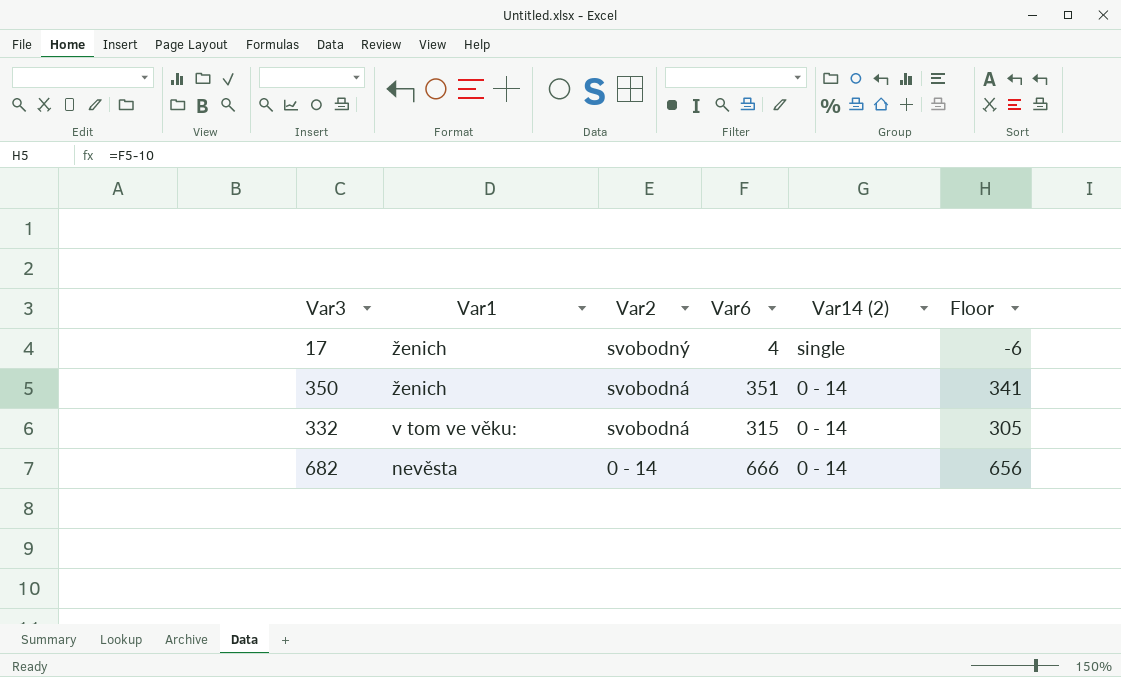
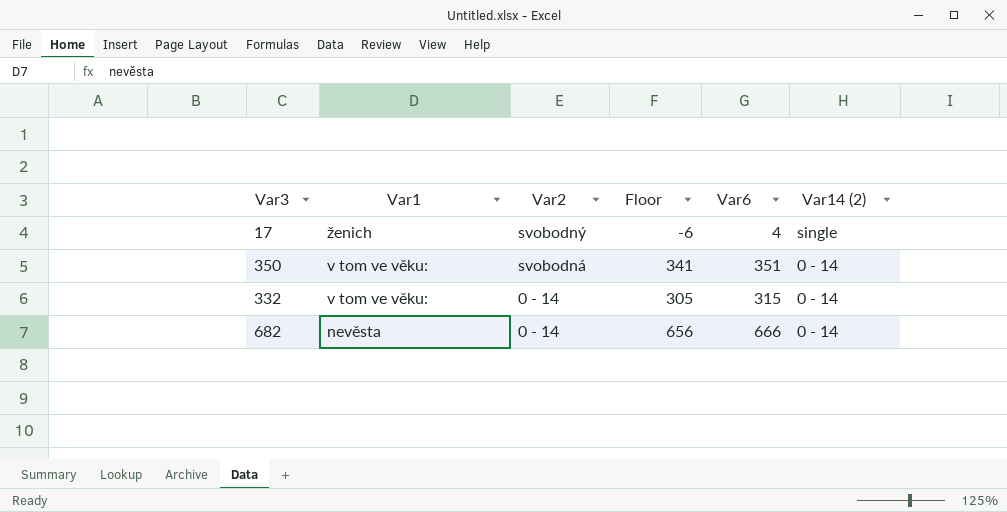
column Floor | position: 6 -> 4
350 | Var1: ženich -> v tom ve věku:
332 | Var2: svobodná -> 0 - 14

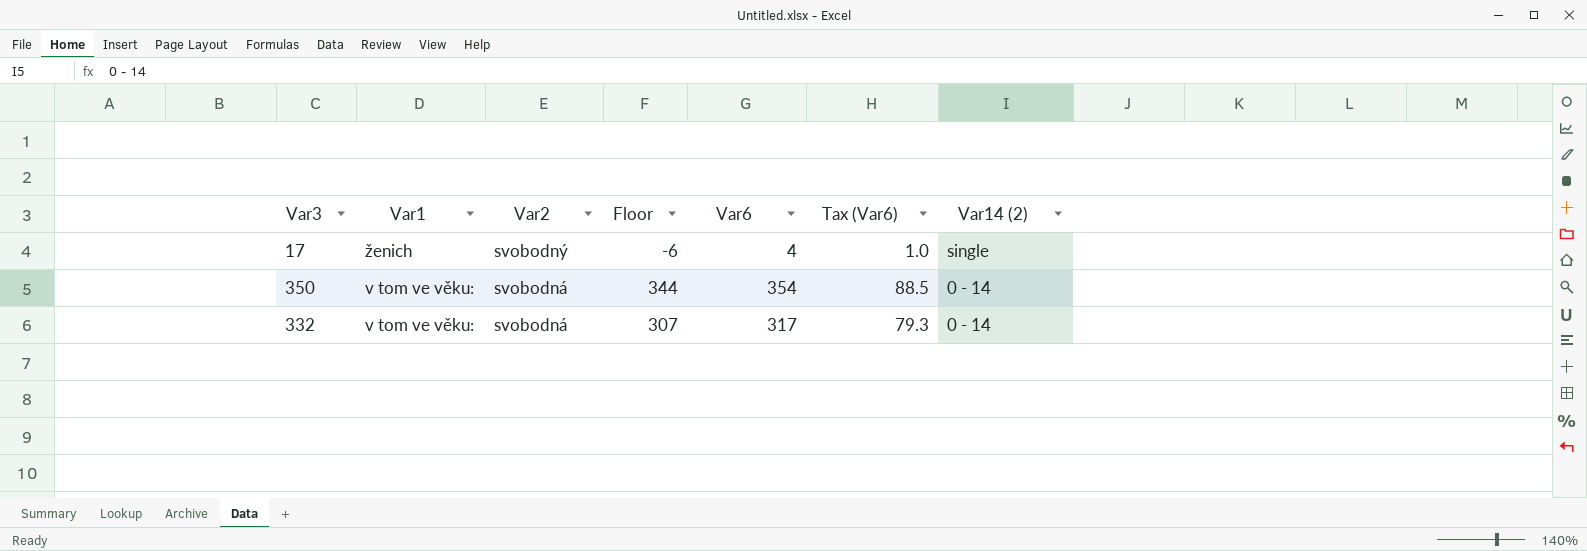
column Tax (Var6) | formula: none -> [Var6] * 0.25
row 682: nevěsta | 0 - 14 | 656 | 666 | 0 - 14 -> none
350 | Floor: 341 -> 344
350 | Var6: 351 -> 354
332 | Var2: 0 - 14 -> svobodná
332 | Floor: 305 -> 307
332 | Var6: 315 -> 317

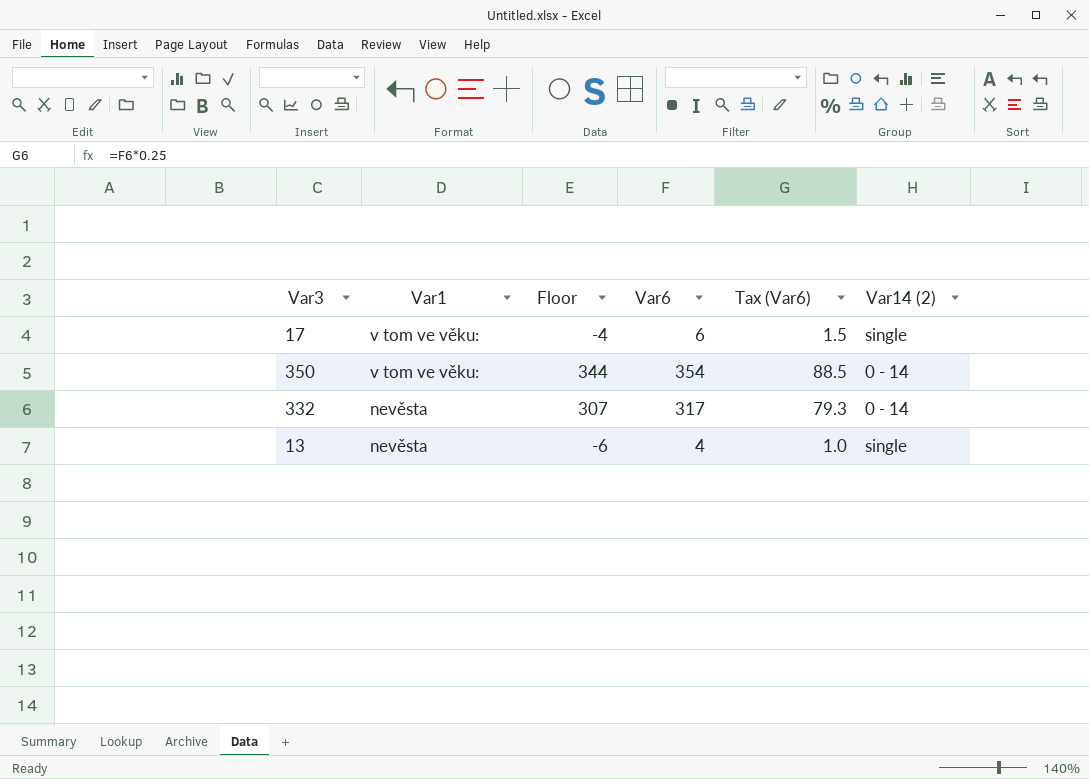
column Var2 | position: 3 -> none
17 | Var1: ženich -> v tom ve věku:
17 | Floor: -6 -> -4
17 | Var6: 4 -> 6
17 | Tax (Var6): 1.0 -> 1.5
332 | Var1: v tom ve věku: -> nevěsta
row 13: none -> nevěsta | -6 | 4 | 1.0 | single

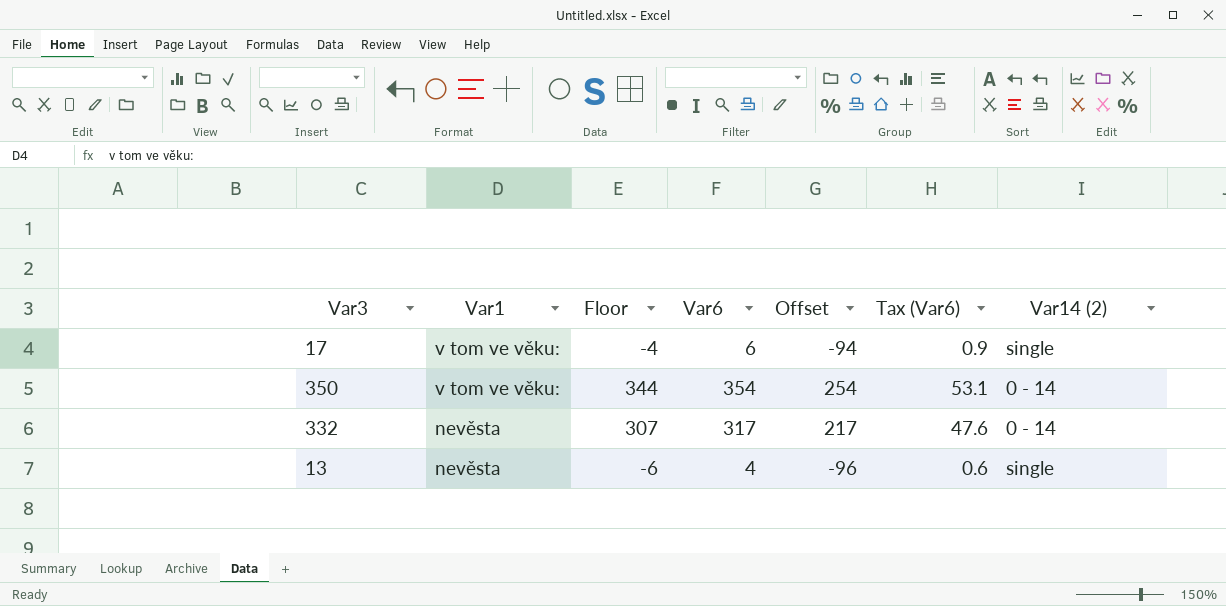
column Offset | formula: none -> [Var6] - 100
column Tax (Var6) | formula: [Var6] * 0.25 -> [Var6] * 0.15

